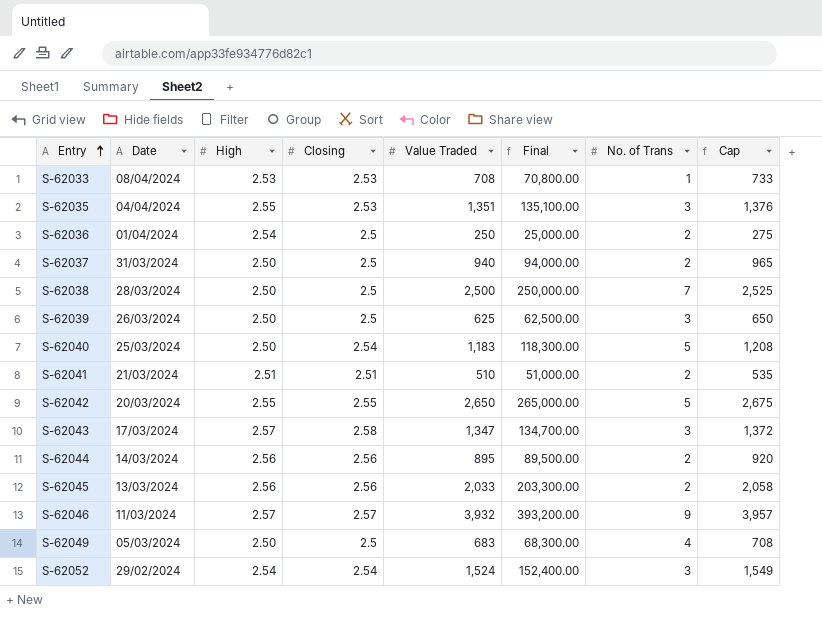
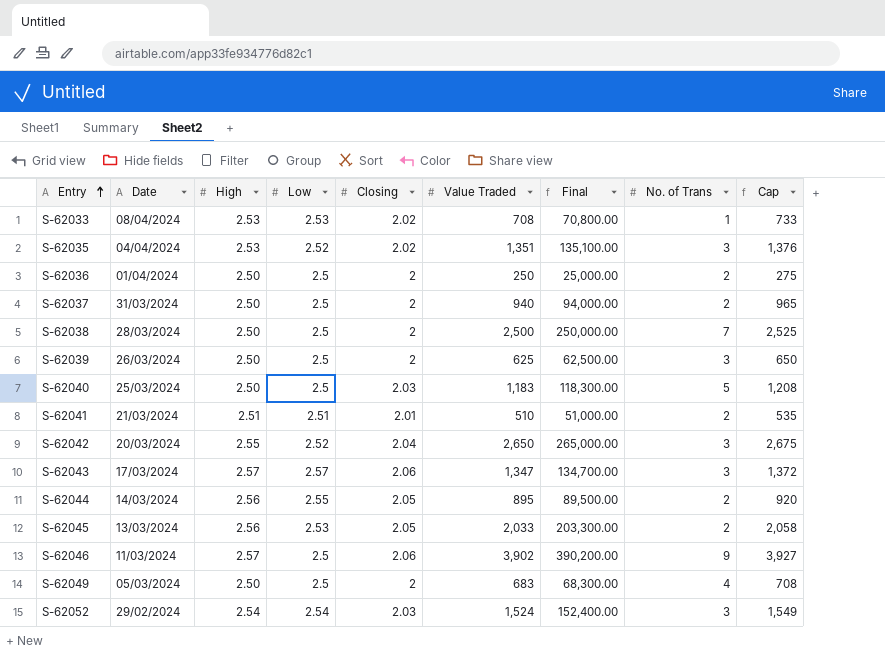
column Low | position: none -> 4
S-62033 | Closing: 2.53 -> 2.02
S-62035 | High: 2.55 -> 2.53
S-62035 | Closing: 2.53 -> 2.02
S-62036 | High: 2.54 -> 2.50
S-62036 | Closing: 2.5 -> 2
S-62037 | Closing: 2.5 -> 2
S-62038 | Closing: 2.5 -> 2
S-62039 | Closing: 2.5 -> 2
S-62040 | Closing: 2.54 -> 2.03
S-62041 | Closing: 2.51 -> 2.01
S-62042 | Closing: 2.55 -> 2.04
S-62042 | No. of Trans: 5 -> 3
S-62043 | Closing: 2.58 -> 2.06
S-62044 | Closing: 2.56 -> 2.05
S-62045 | Closing: 2.56 -> 2.05
S-62046 | Closing: 2.57 -> 2.06
S-62046 | Value Traded: 3,932 -> 3,902
S-62046 | Final: 393,200.00 -> 390,200.00
S-62046 | Cap: 3,957 -> 3,927
S-62049 | Closing: 2.5 -> 2
S-62052 | Closing: 2.54 -> 2.03

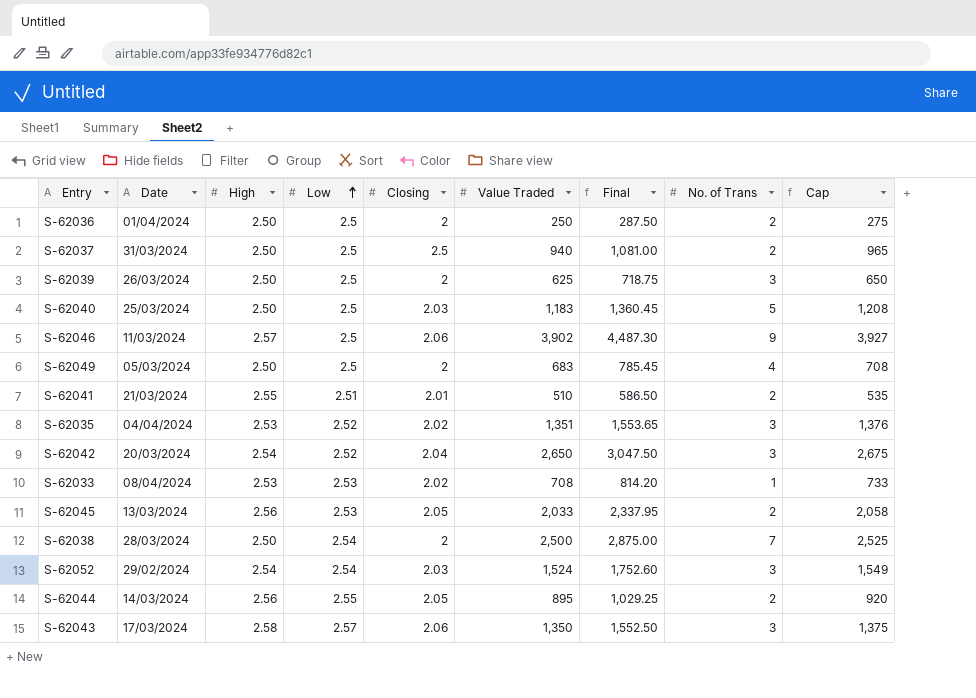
row order: Entry ascending -> Low ascending
column Final | formula: [Value Traded] * 100 -> [Value Traded] * 1.15
S-62037 | Closing: 2 -> 2.5
S-62041 | High: 2.51 -> 2.55
S-62042 | High: 2.55 -> 2.54
S-62038 | Low: 2.5 -> 2.54
S-62043 | High: 2.57 -> 2.58
S-62043 | Value Traded: 1,347 -> 1,350
S-62043 | Cap: 1,372 -> 1,375

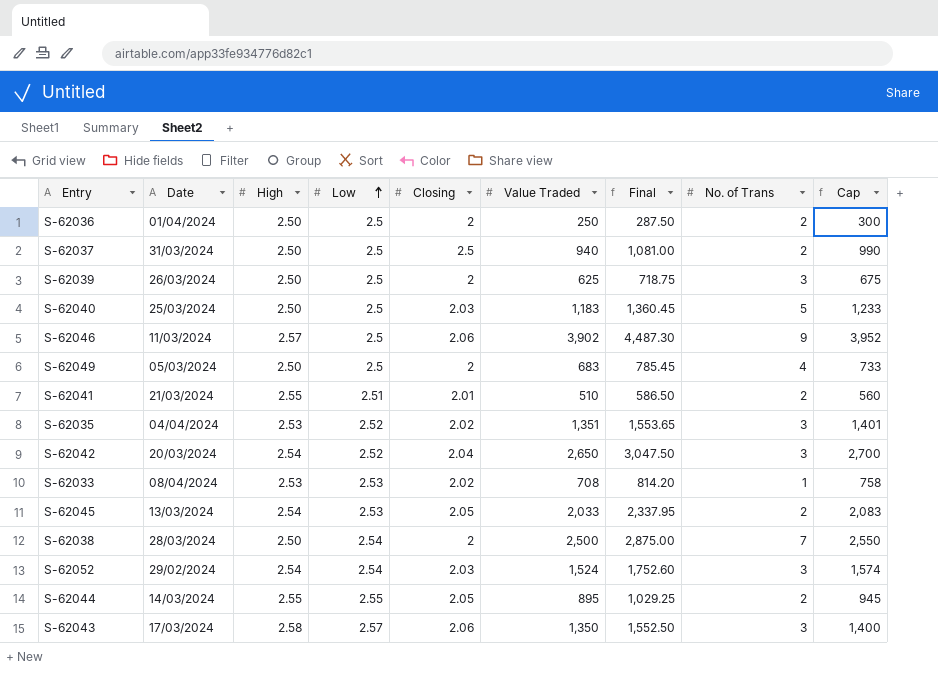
column Cap | formula: [Value Traded] + 25 -> [Value Traded] + 50
S-62045 | High: 2.56 -> 2.54
S-62044 | High: 2.56 -> 2.55

